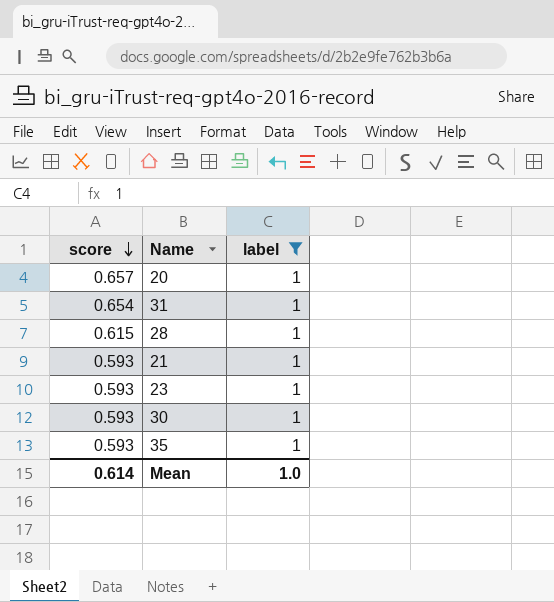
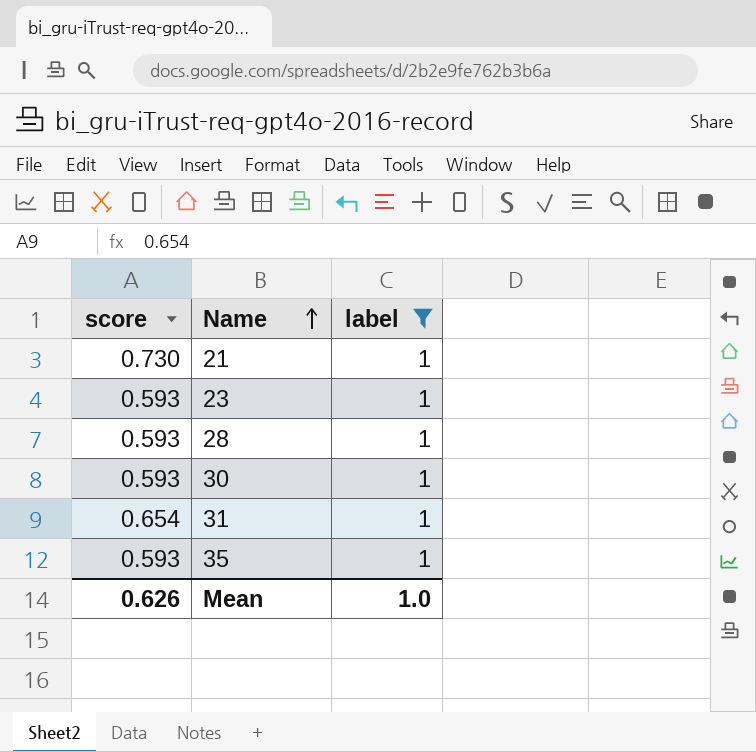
row order: score descending -> Name ascending
row 20: 0.657 | 1 -> none
21 | score: 0.593 -> 0.730
28 | score: 0.615 -> 0.593
Mean | score: 0.614 -> 0.626

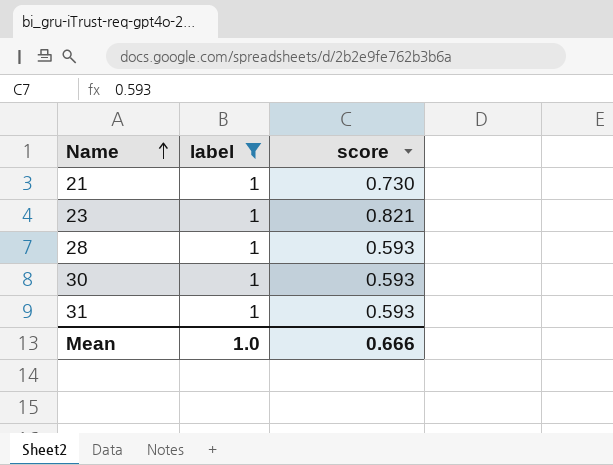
column score | position: 1 -> 3
row 35: 0.593 | 1 -> none
23 | score: 0.593 -> 0.821
31 | score: 0.654 -> 0.593
Mean | score: 0.626 -> 0.666

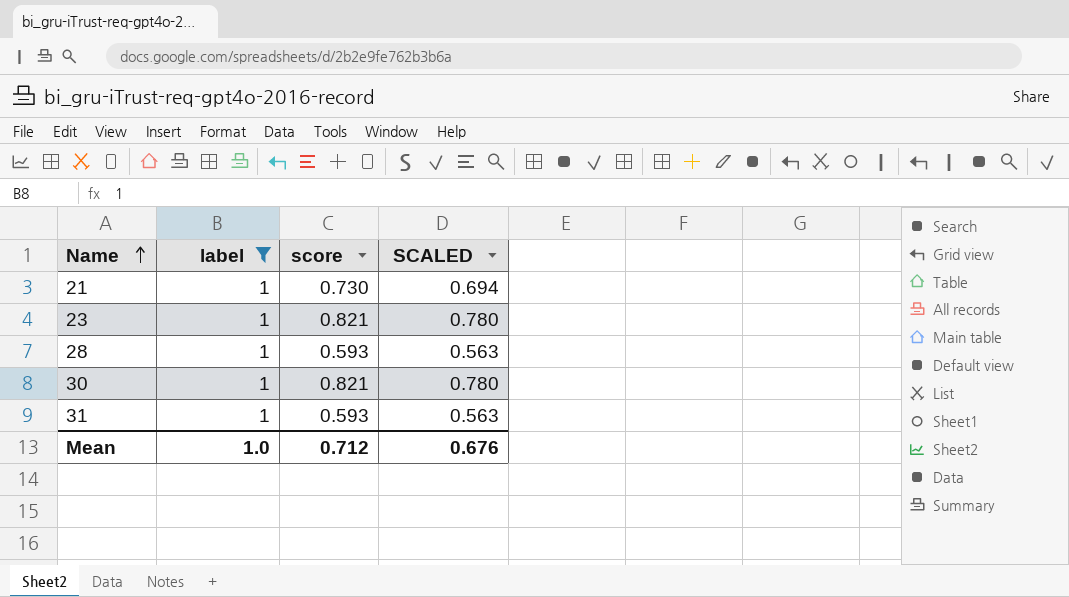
column SCALED | formula: none -> [score] * 0.95
30 | score: 0.593 -> 0.821
Mean | score: 0.666 -> 0.712

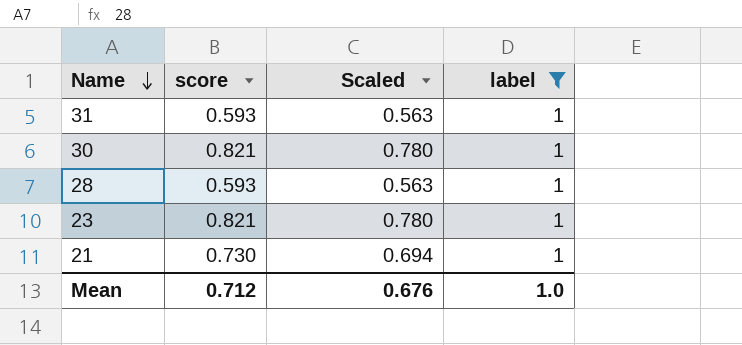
row order: Name ascending -> Name descending
column name: SCALED -> Scaled
column label | position: 2 -> 4

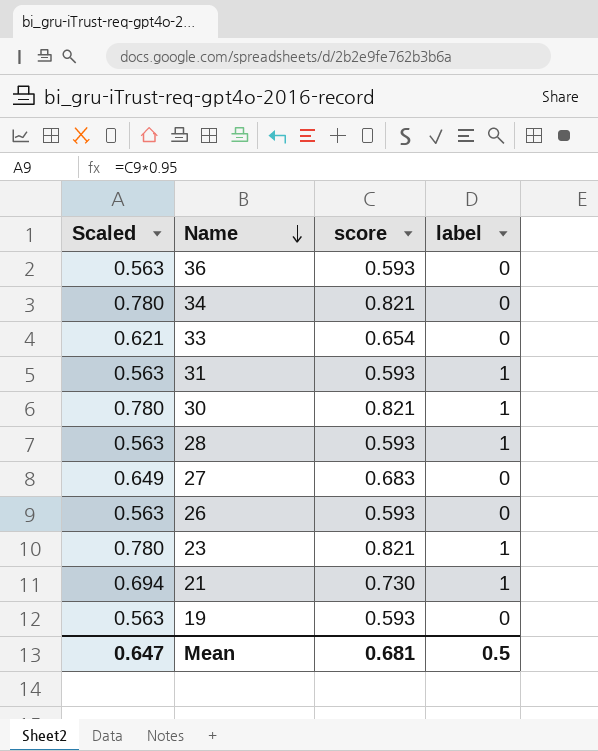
filter: label = 1 -> none
column Scaled | position: 3 -> 1
Mean | Scaled: 0.676 -> 0.647
Mean | score: 0.712 -> 0.681
Mean | label: 1.0 -> 0.5

